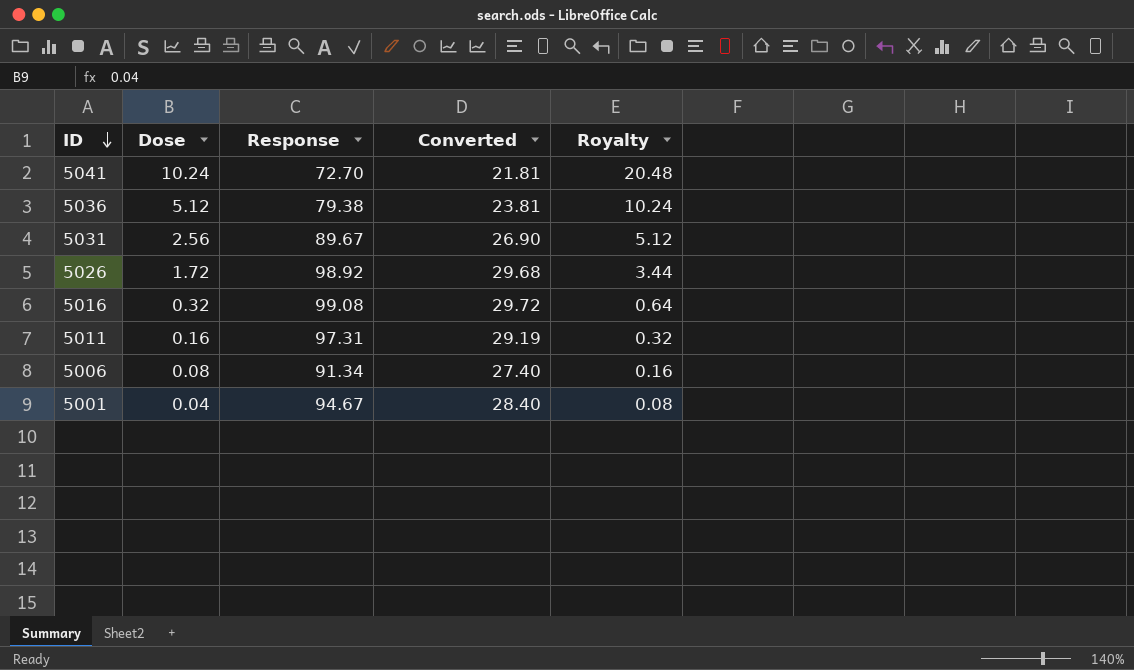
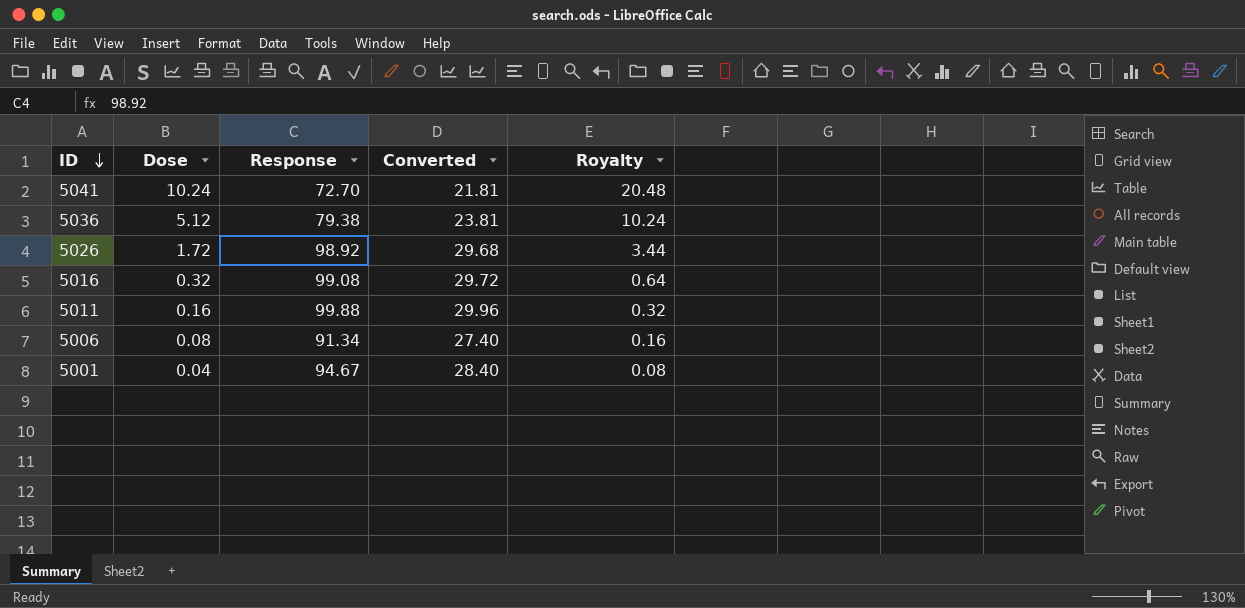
row 5031: 2.56 | 89.67 | 26.90 | 5.12 -> none
5011 | Response: 97.31 -> 99.88
5011 | Converted: 29.19 -> 29.96

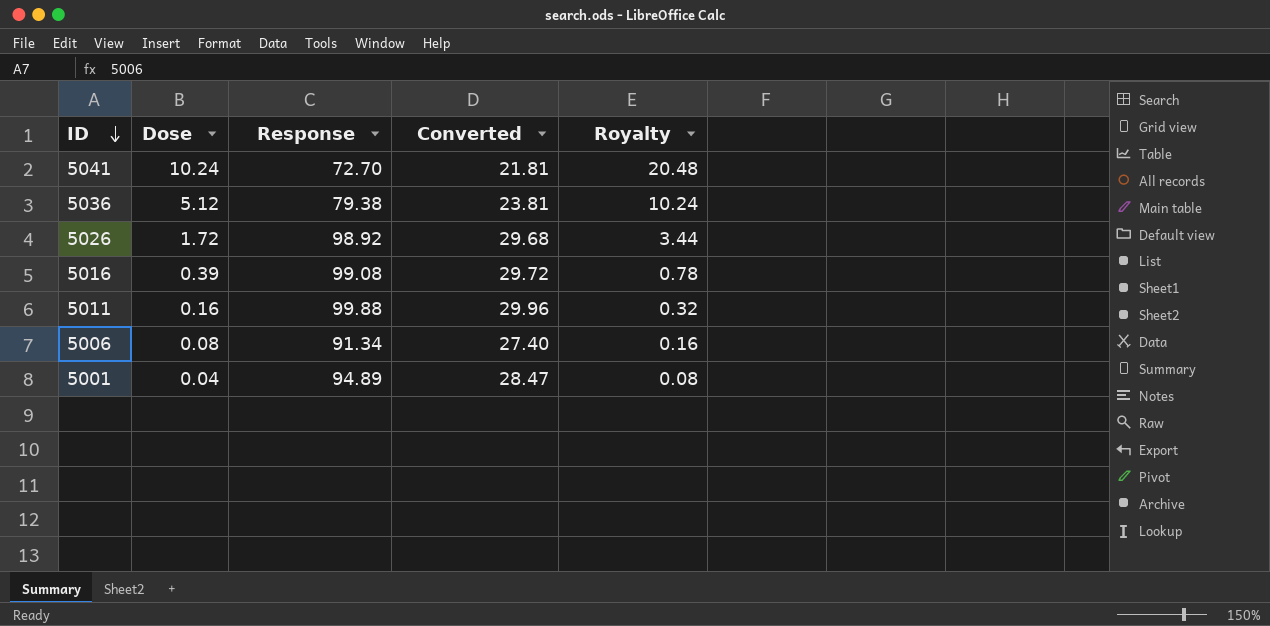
5016 | Dose: 0.32 -> 0.39
5016 | Royalty: 0.64 -> 0.78
5001 | Response: 94.67 -> 94.89
5001 | Converted: 28.40 -> 28.47

